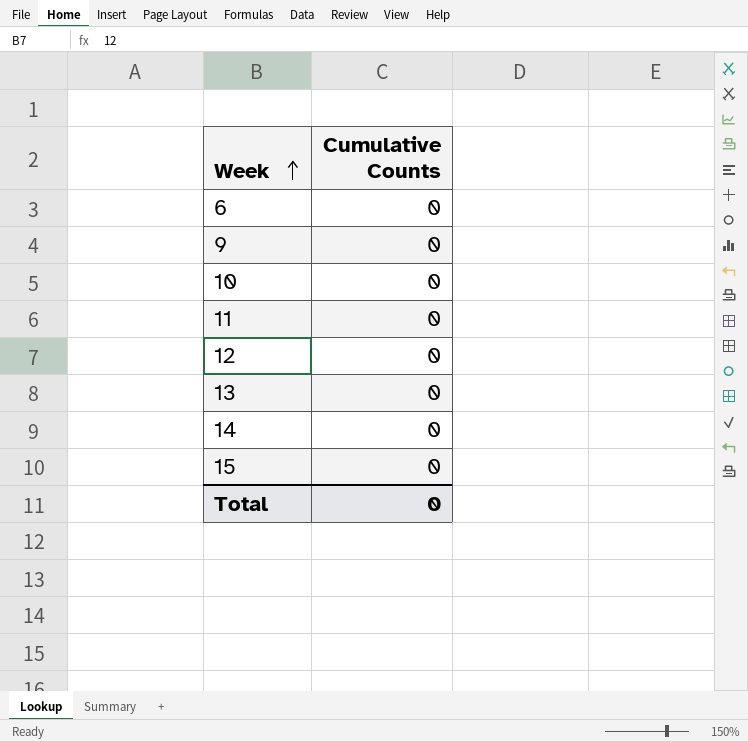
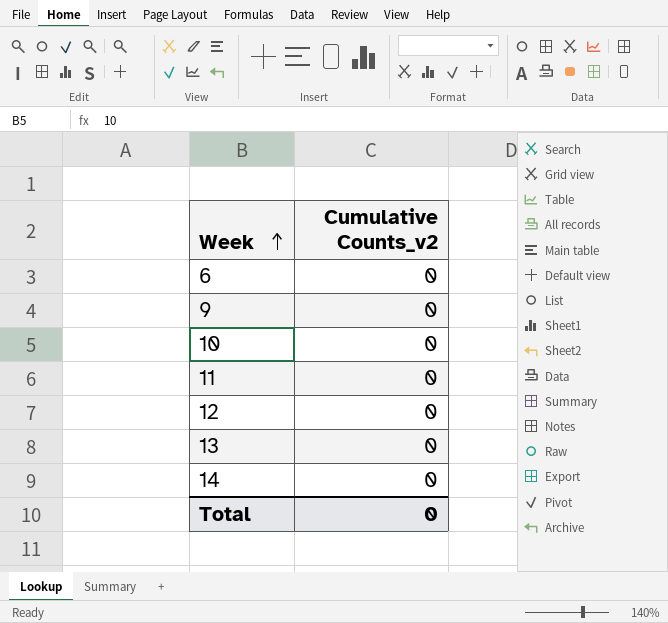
column name: Cumulative Counts -> Cumulative Counts_v2
row 15: 0 -> none

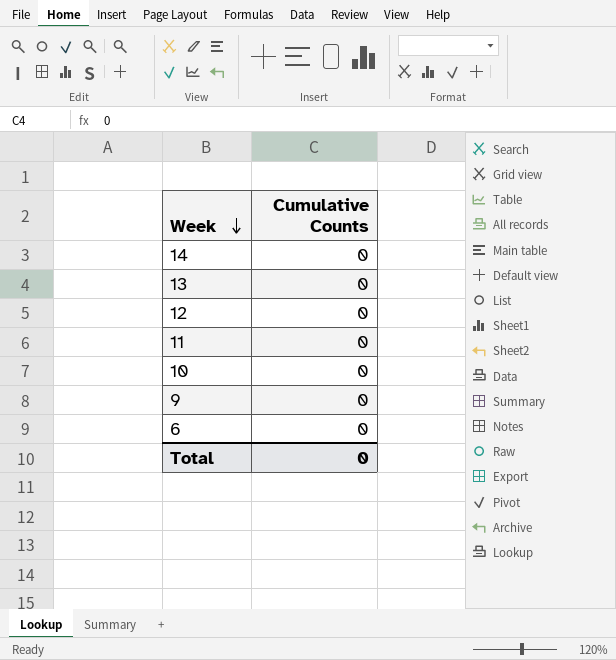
row order: Week ascending -> Week descending
column name: Cumulative Counts_v2 -> Cumulative Counts

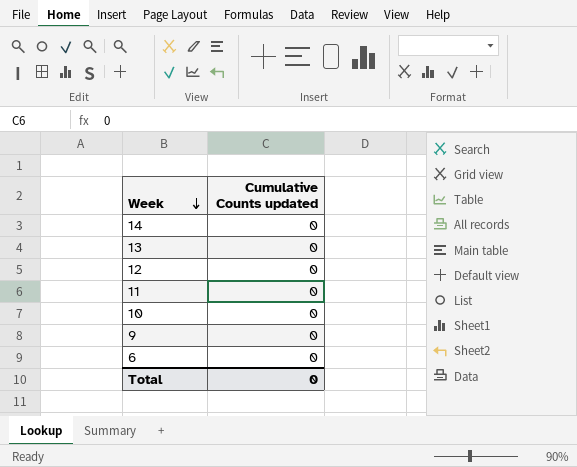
column name: Cumulative Counts -> Cumulative Counts updated

